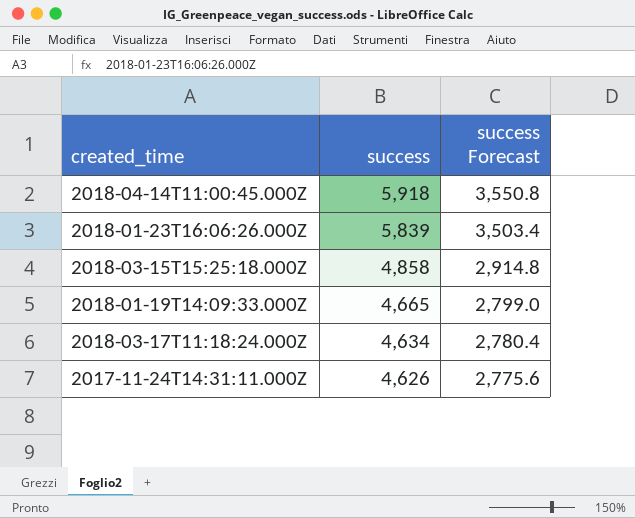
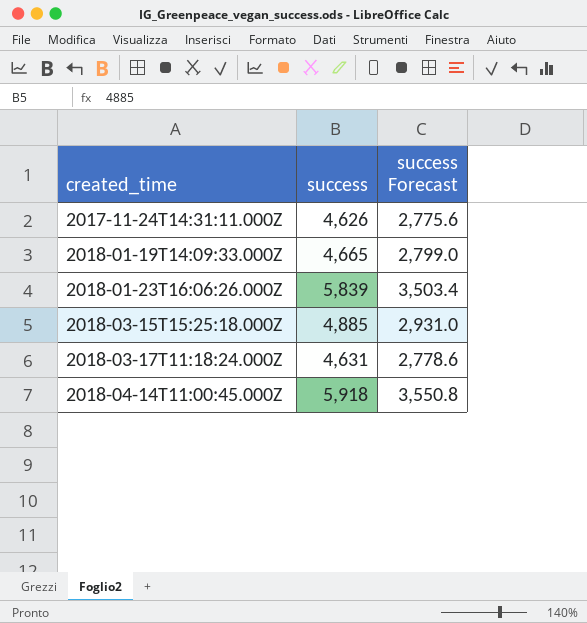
row order: success descending -> created_time ascending
2018-03-15T15:25:18.000Z | success: 4,858 -> 4,885
2018-03-15T15:25:18.000Z | success Forecast: 2,914.8 -> 2,931.0
2018-03-17T11:18:24.000Z | success: 4,634 -> 4,631
2018-03-17T11:18:24.000Z | success Forecast: 2,780.4 -> 2,778.6

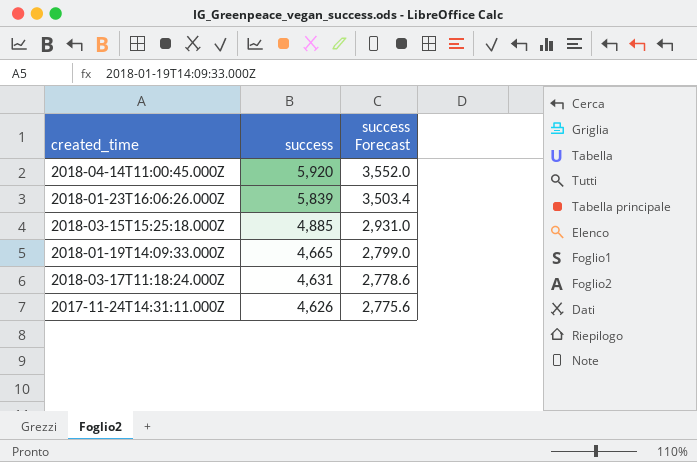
row order: created_time ascending -> success descending
2018-04-14T11:00:45.000Z | success: 5,918 -> 5,920
2018-04-14T11:00:45.000Z | success Forecast: 3,550.8 -> 3,552.0

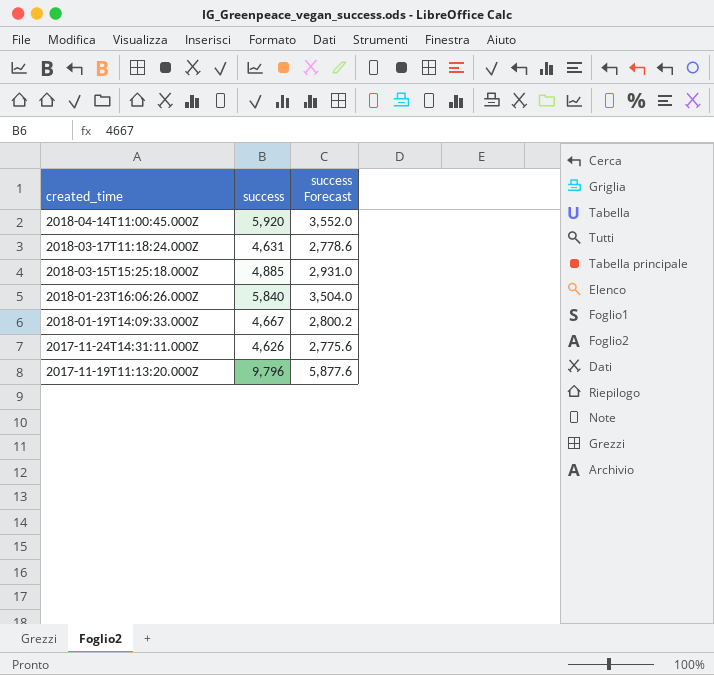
row order: success descending -> created_time descending
2018-01-23T16:06:26.000Z | success: 5,839 -> 5,840
2018-01-23T16:06:26.000Z | success Forecast: 3,503.4 -> 3,504.0
2018-01-19T14:09:33.000Z | success: 4,665 -> 4,667
2018-01-19T14:09:33.000Z | success Forecast: 2,799.0 -> 2,800.2
row 2017-11-19T11:13:20.000Z: none -> 9,796 | 5,877.6

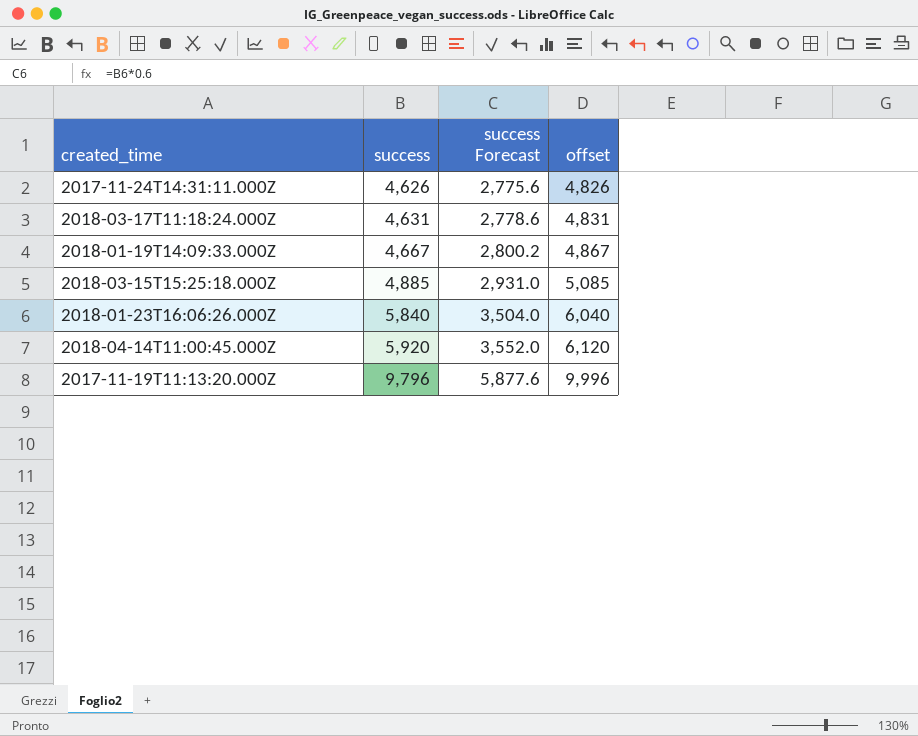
row order: created_time descending -> success ascending
column offset | formula: none -> [success] + 200

